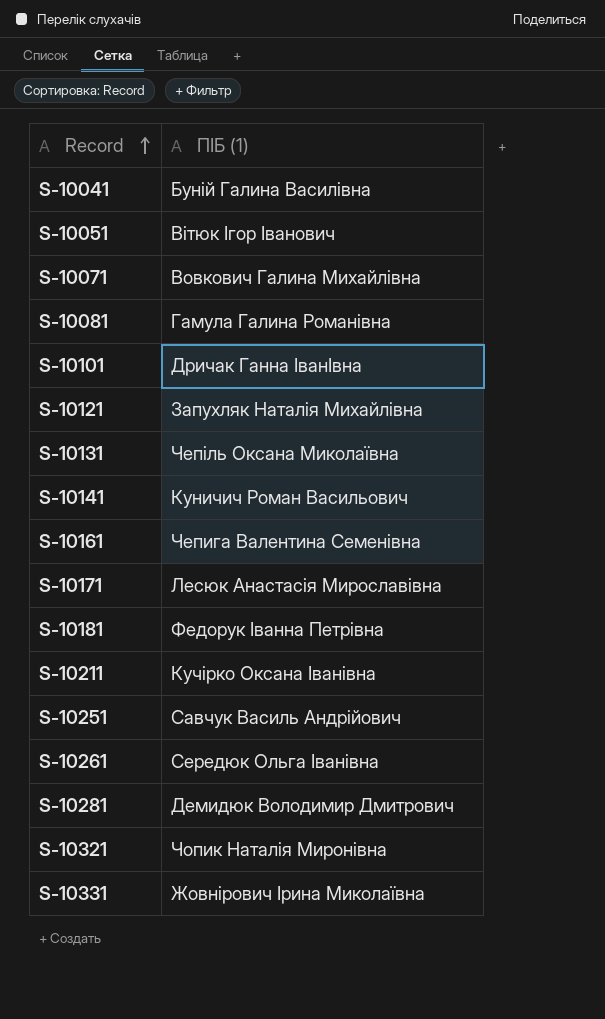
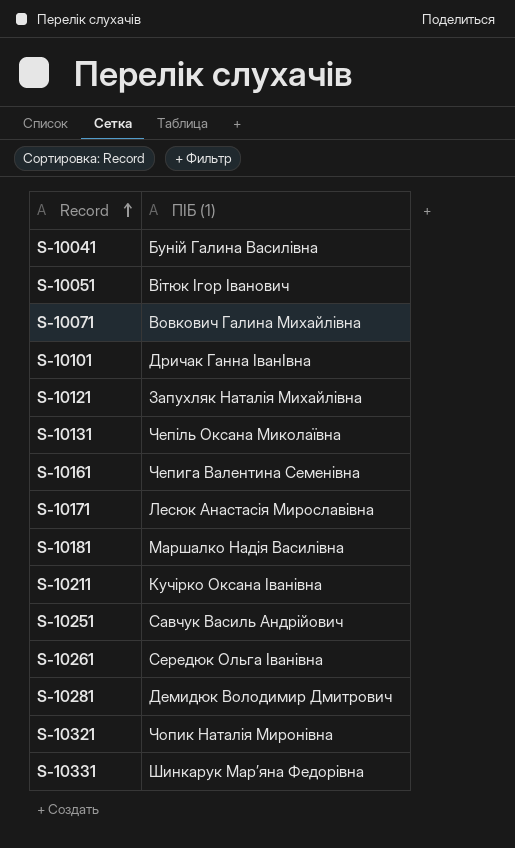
row S-10081: Гамула Галина Романівна -> none
row S-10141: Куничич Роман Васильович -> none
S-10181 | ПІБ (1): Федорук Іванна Петрівна -> Маршалко Надія Василівна
S-10331 | ПІБ (1): Жовнірович Ірина Миколаївна -> Шинкарук Мар’яна Федорівна

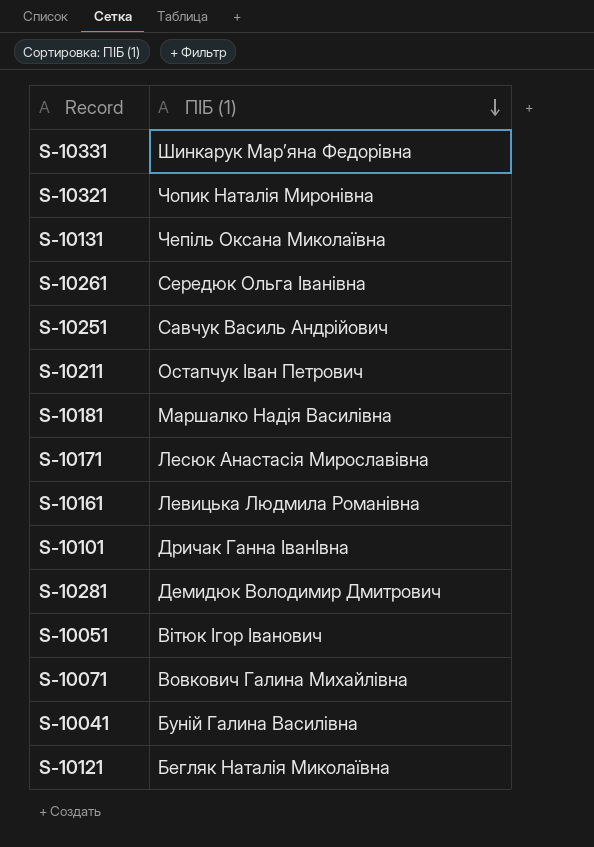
row order: Record ascending -> ПІБ (1) descending
S-10211 | ПІБ (1): Кучірко Оксана Іванівна -> Остапчук Іван Петрович
S-10161 | ПІБ (1): Чепига Валентина Семенівна -> Левицька Людмила Романівна
S-10121 | ПІБ (1): Запухляк Наталія Михайлівна -> Бегляк Наталія Миколаївна

